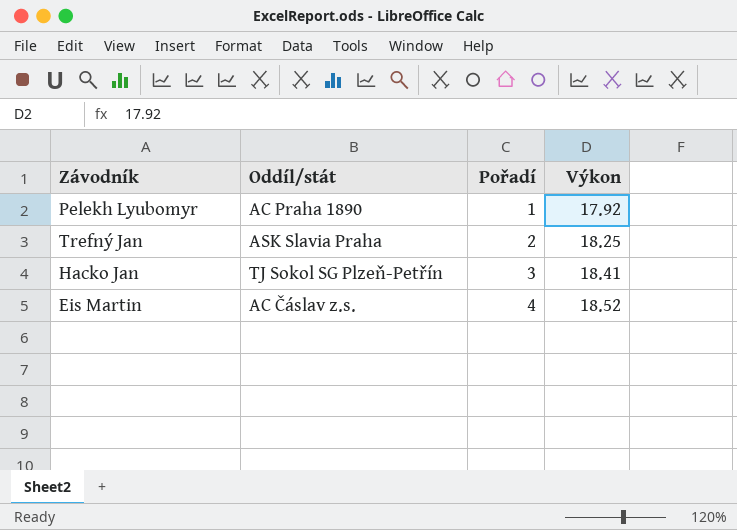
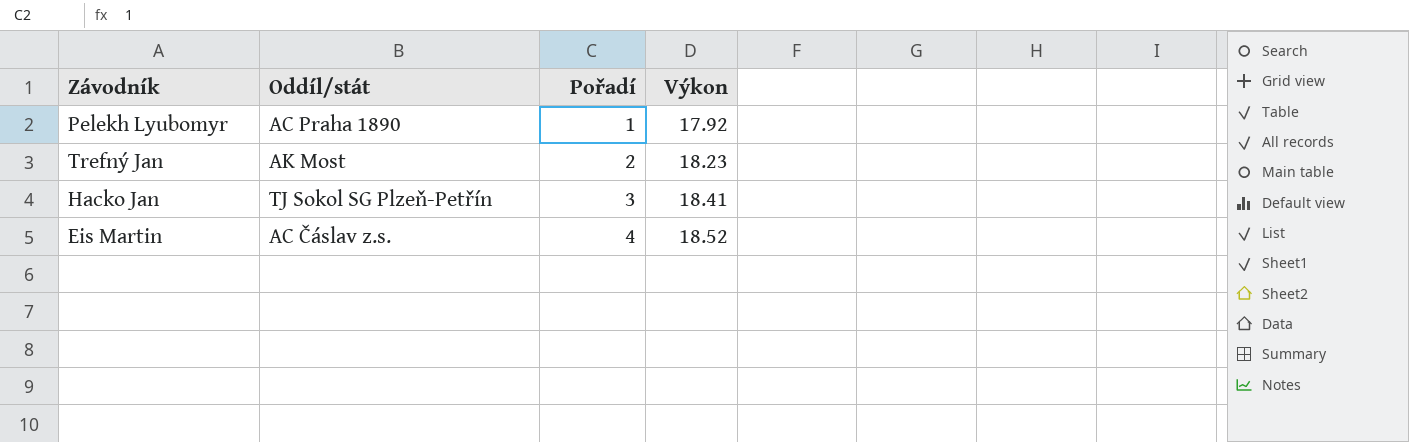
Trefný Jan | Oddíl/stát: ASK Slavia Praha -> AK Most
Trefný Jan | Výkon: 18.25 -> 18.23

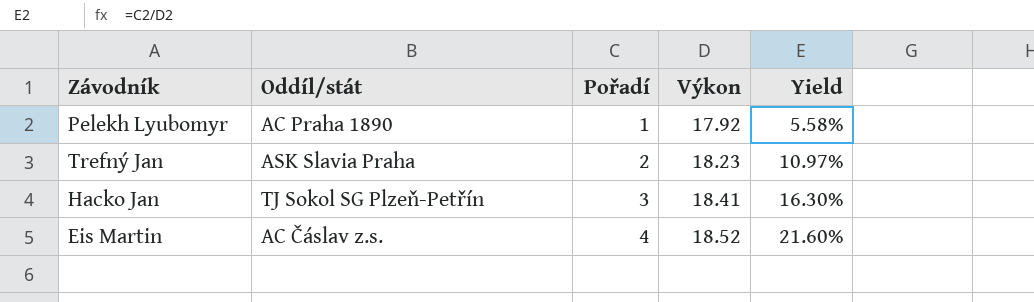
column Yield | formula: none -> [Pořadí] / [Výkon]
Trefný Jan | Oddíl/stát: AK Most -> ASK Slavia Praha

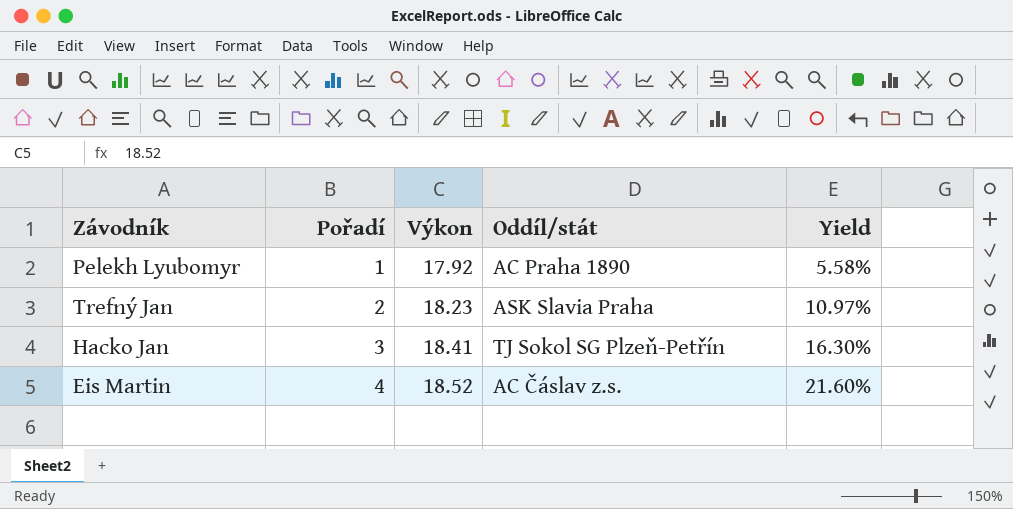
column Oddíl/stát | position: 2 -> 4

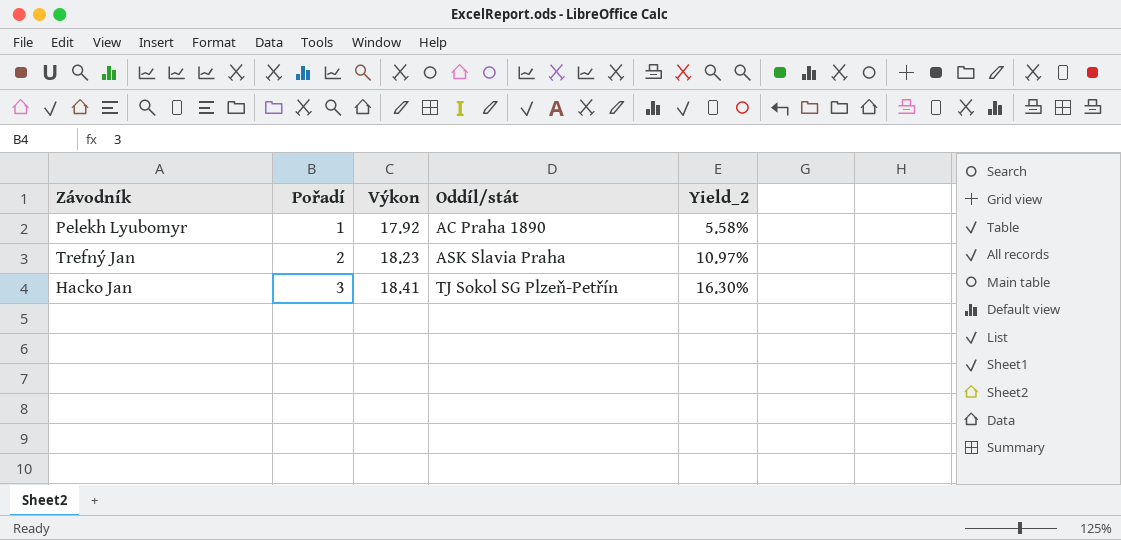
column name: Yield -> Yield_2
row Eis Martin: 4 | 18.52 | AC Čáslav z.s. | 21.60% -> none

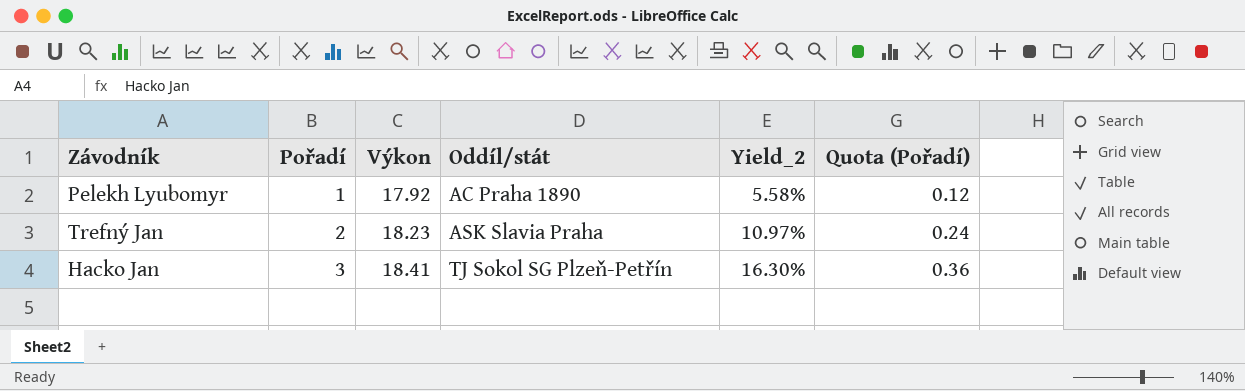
column Quota (Pořadí) | formula: none -> [Pořadí] * 0.12

